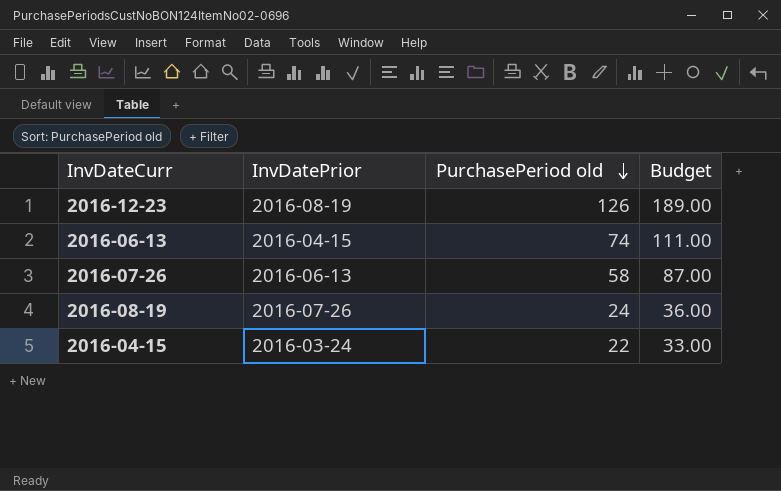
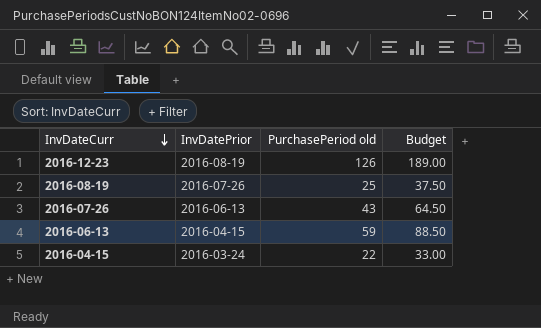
row order: PurchasePeriod old descending -> InvDateCurr descending
2016-08-19 | PurchasePeriod old: 24 -> 25
2016-08-19 | Budget: 36.00 -> 37.50
2016-07-26 | PurchasePeriod old: 58 -> 43
2016-07-26 | Budget: 87.00 -> 64.50
2016-06-13 | PurchasePeriod old: 74 -> 59
2016-06-13 | Budget: 111.00 -> 88.50

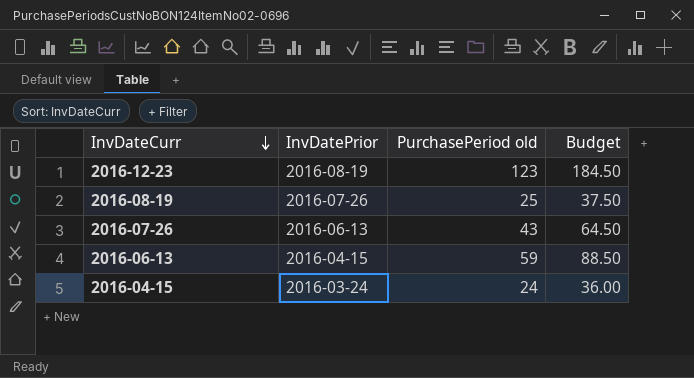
2016-12-23 | PurchasePeriod old: 126 -> 123
2016-12-23 | Budget: 189.00 -> 184.50
2016-04-15 | PurchasePeriod old: 22 -> 24
2016-04-15 | Budget: 33.00 -> 36.00

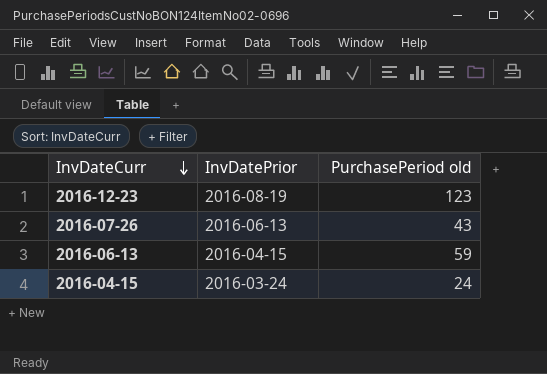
column Budget | formula: [PurchasePeriod old] * 1.5 -> none
row 2016-08-19: 2016-07-26 | 25 | 37.50 -> none

